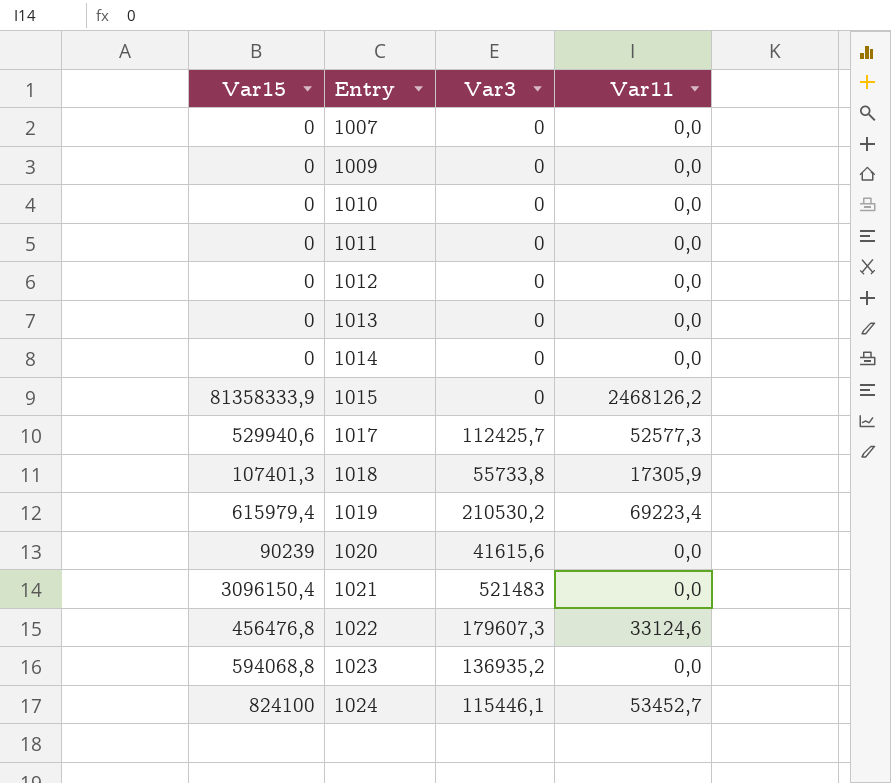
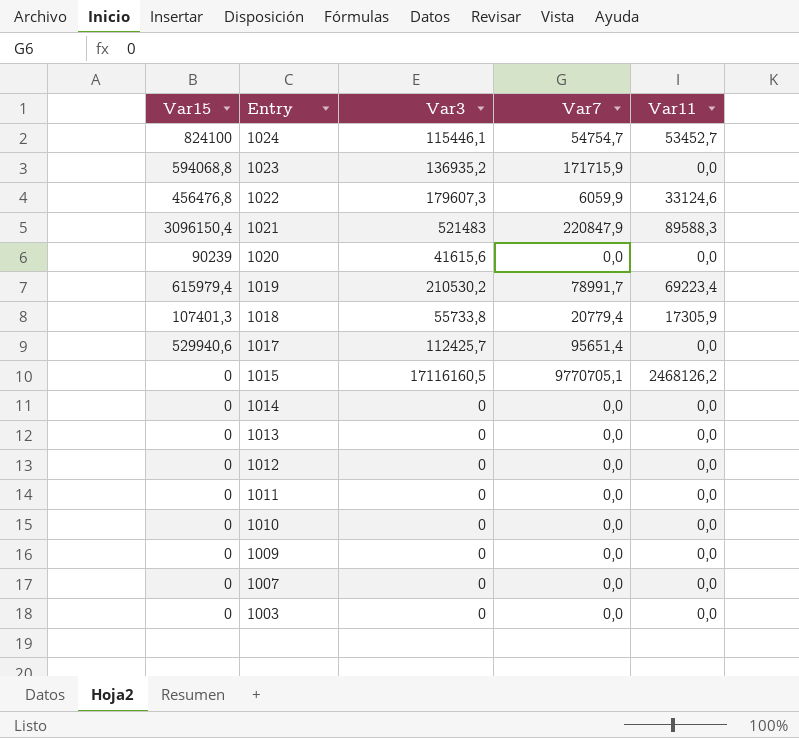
row order: Entry ascending -> Entry descending
column Var7 | position: none -> 4
1021 | Var11: 0,0 -> 89588,3
1017 | Var11: 52577,3 -> 0,0
1015 | Var15: 81358333,9 -> 0
1015 | Var3: 0 -> 17116160,5
row 1003: none -> 0 | 0 | 0,0 | 0,0

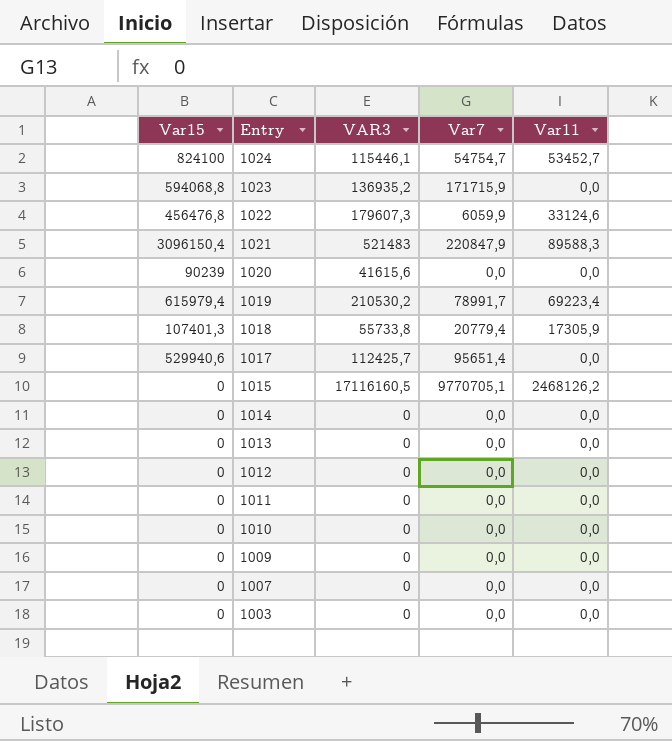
column name: Var3 -> VAR3

